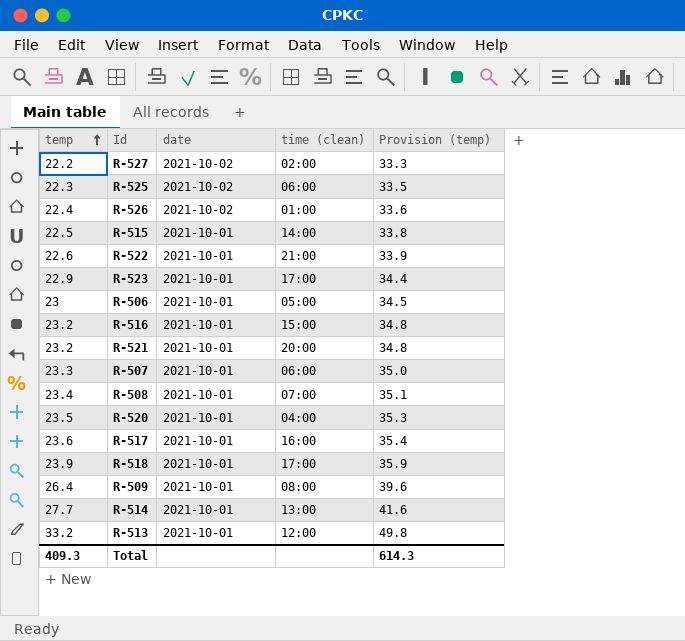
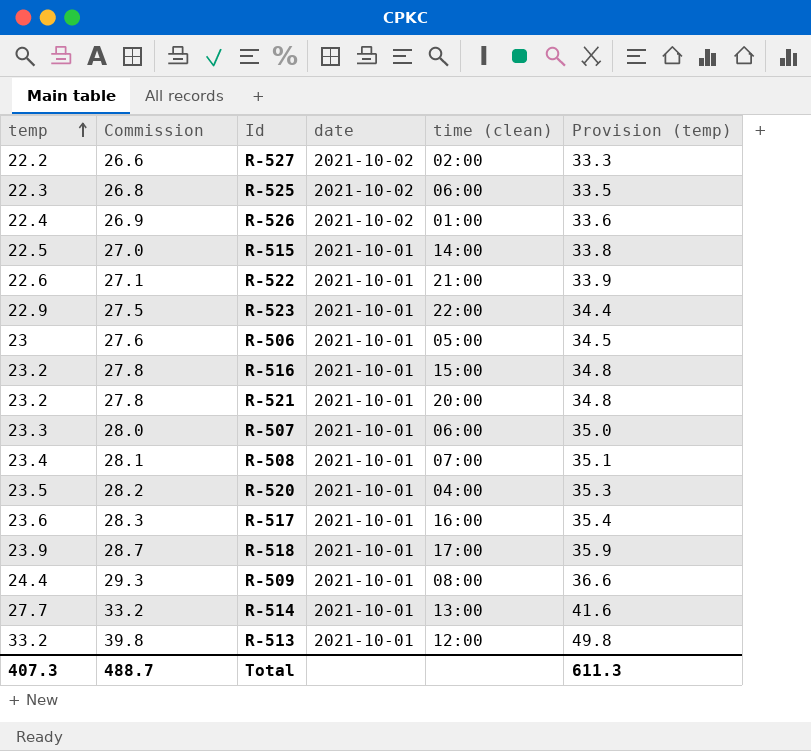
column Commission | formula: none -> [temp] * 1.2
R-523 | time (clean): 17:00 -> 22:00
R-509 | temp: 26.4 -> 24.4
R-509 | Provision (temp): 39.6 -> 36.6
Total | temp: 409.3 -> 407.3
Total | Provision (temp): 614.3 -> 611.3

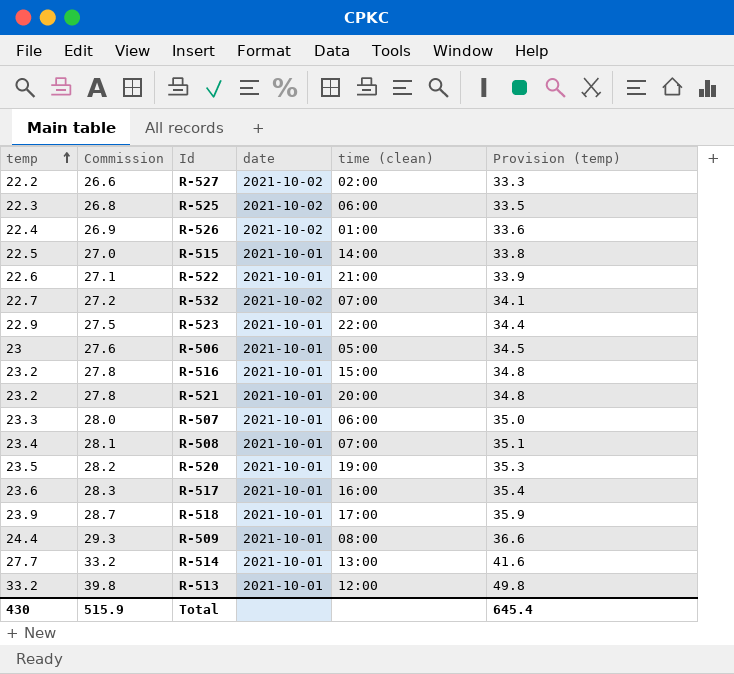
row R-532: none -> 22.7 | 27.2 | 2021-10-02 | 07:00 | 34.1
R-520 | time (clean): 04:00 -> 19:00
Total | temp: 407.3 -> 430
Total | Commission: 488.7 -> 515.9
Total | Provision (temp): 611.3 -> 645.4

